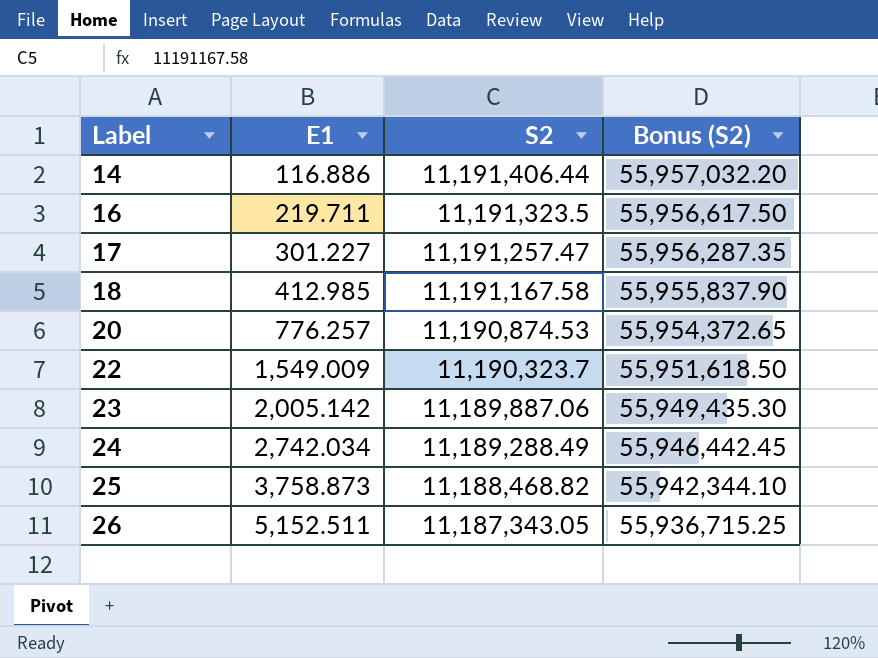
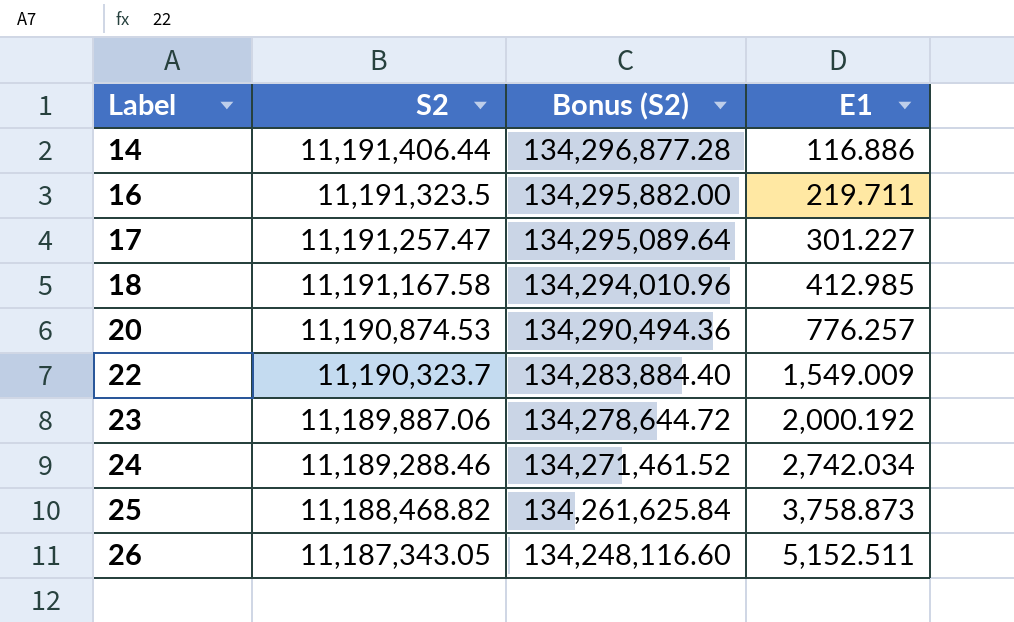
column Bonus (S2) | formula: [S2] * 5 -> [S2] * 12
column E1 | position: 2 -> 4
23 | E1: 2,005.142 -> 2,000.192
24 | S2: 11,189,288.49 -> 11,189,288.46

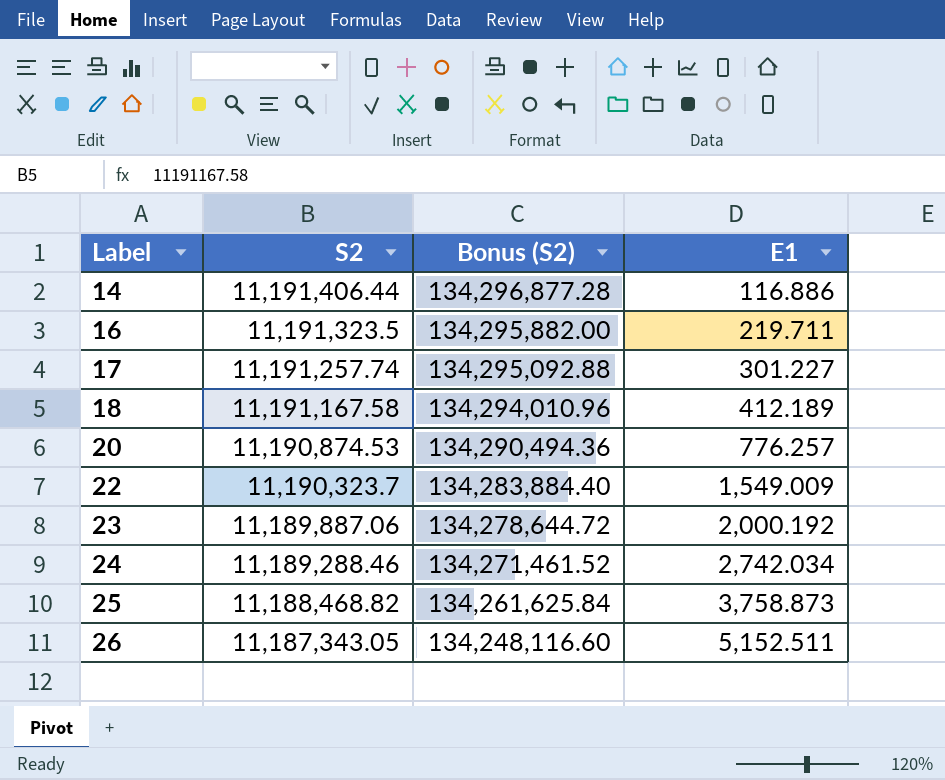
17 | S2: 11,191,257.47 -> 11,191,257.74
17 | Bonus (S2): 134,295,089.64 -> 134,295,092.88
18 | E1: 412.985 -> 412.189

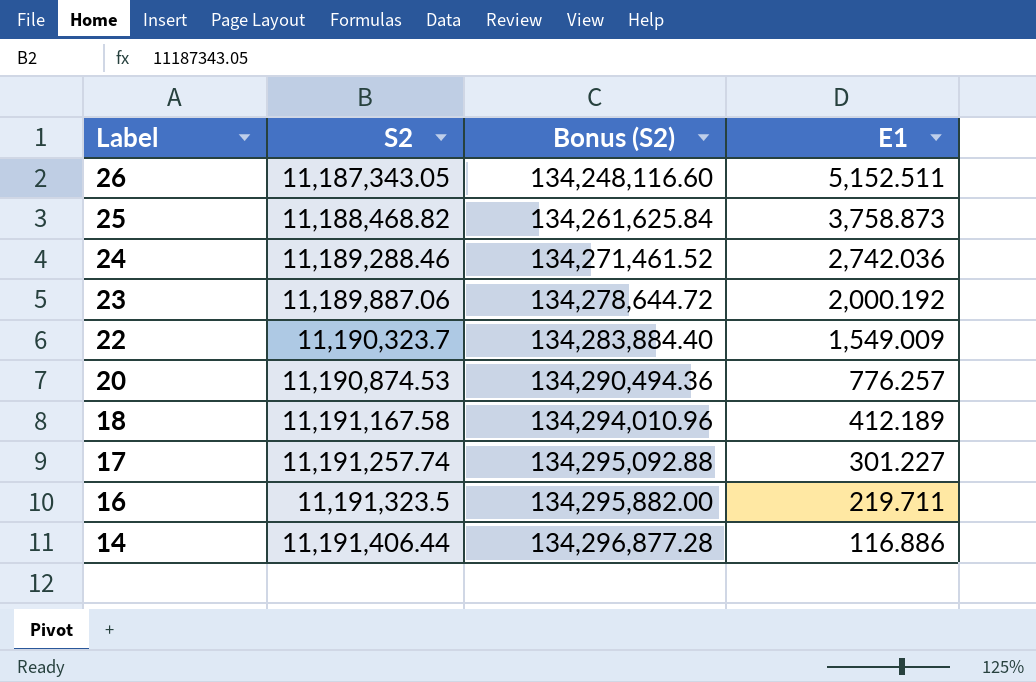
row order: Label ascending -> Label descending
24 | E1: 2,742.034 -> 2,742.036

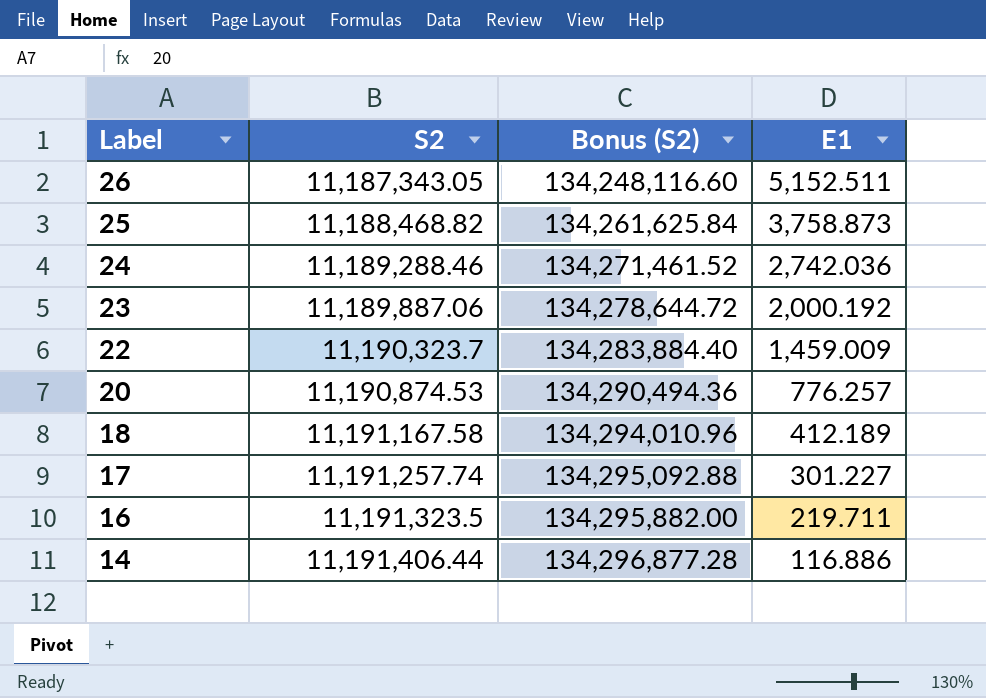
22 | E1: 1,549.009 -> 1,459.009

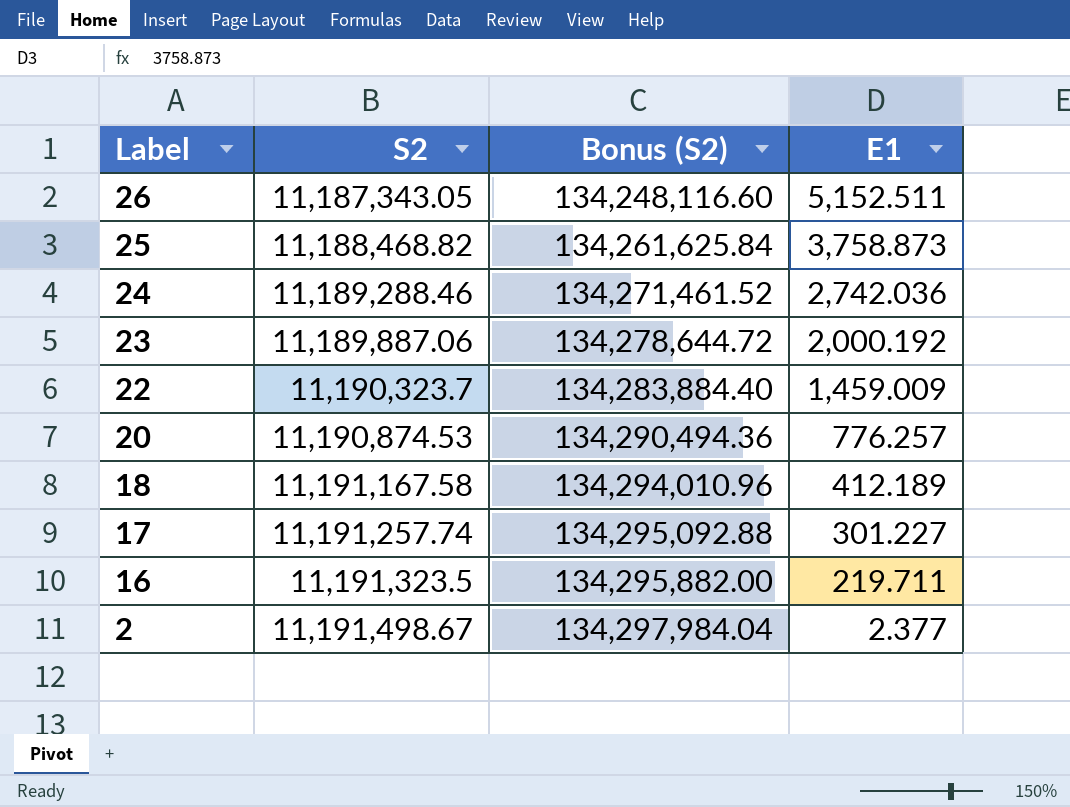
row 14: 11,191,406.44 | 134,296,877.28 | 116.886 -> none
row 2: none -> 11,191,498.67 | 134,297,984.04 | 2.377

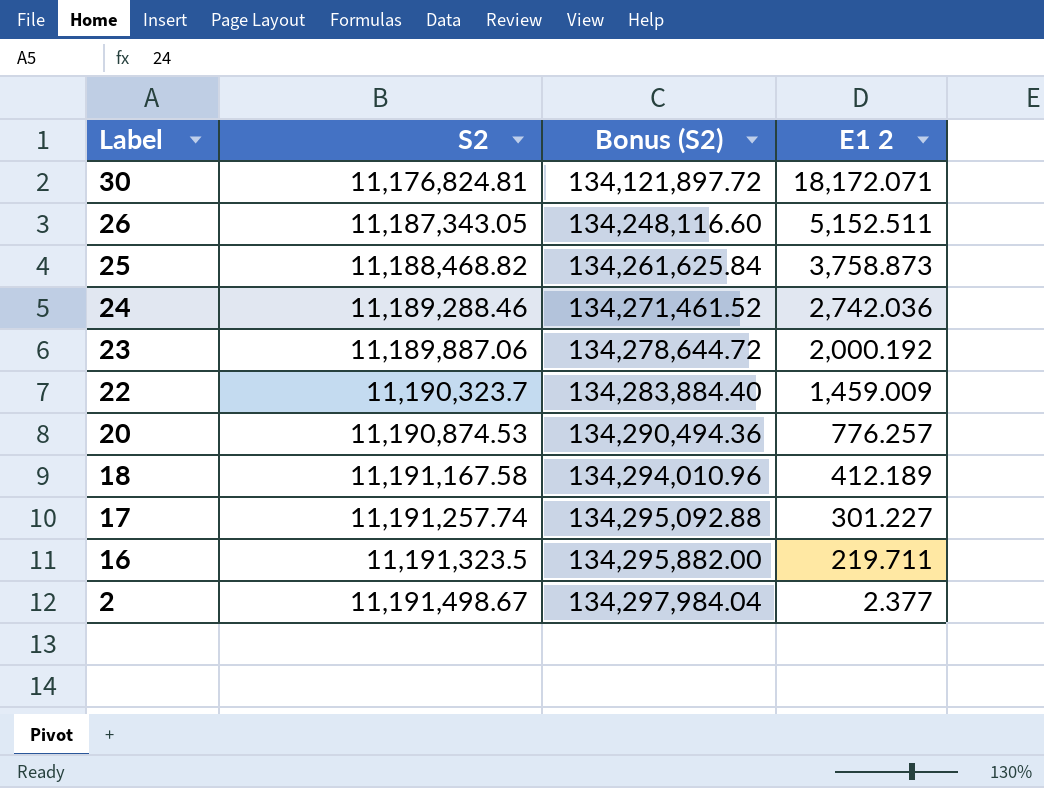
column name: E1 -> E1 2
row 30: none -> 11,176,824.81 | 134,121,897.72 | 18,172.071

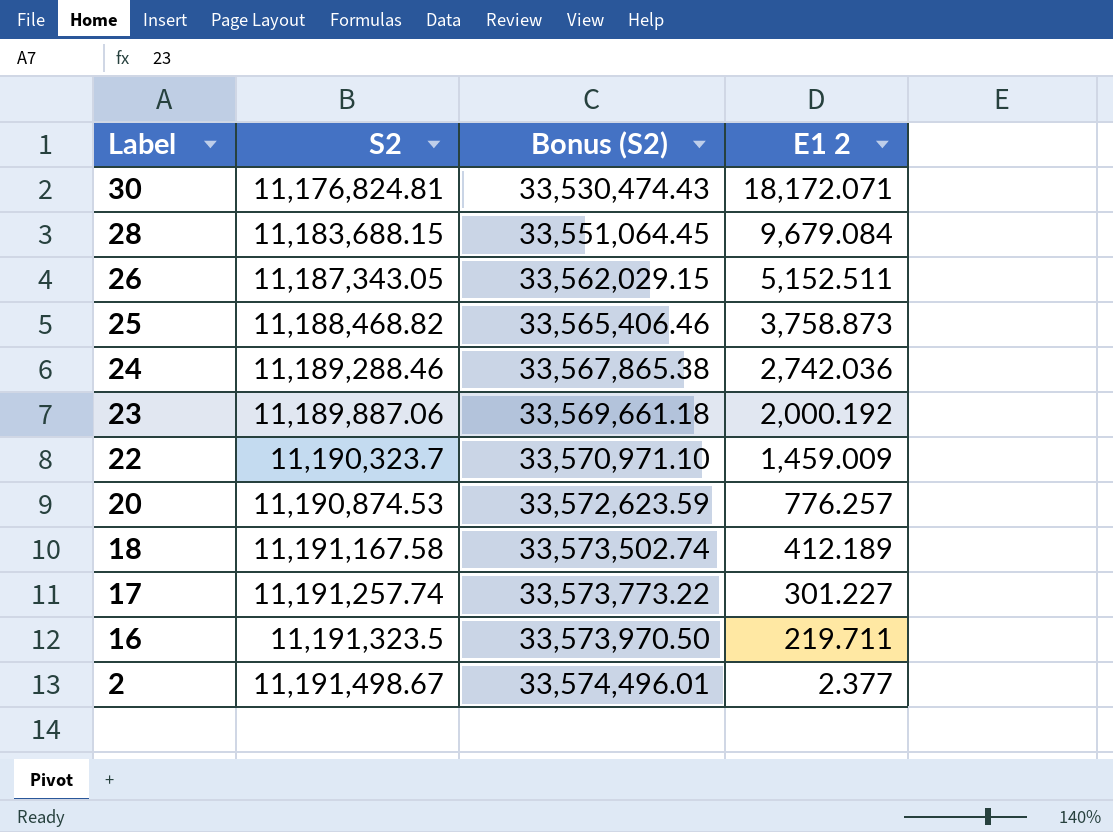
column Bonus (S2) | formula: [S2] * 12 -> [S2] * 3
row 28: none -> 11,183,688.15 | 33,551,064.45 | 9,679.084

